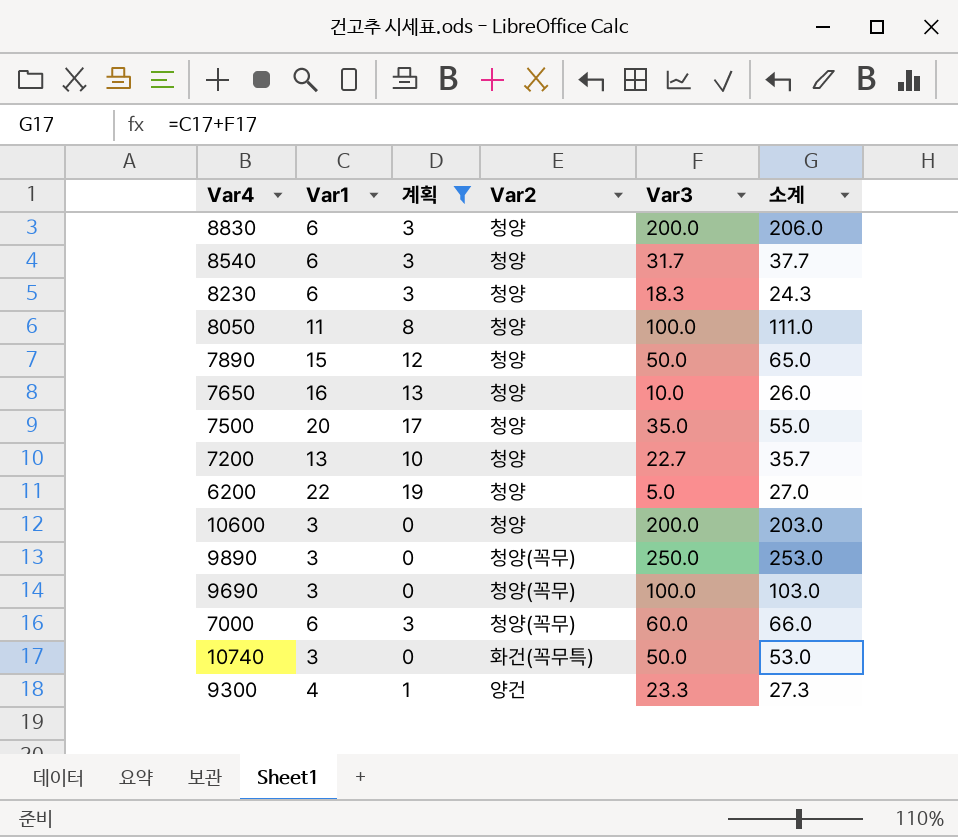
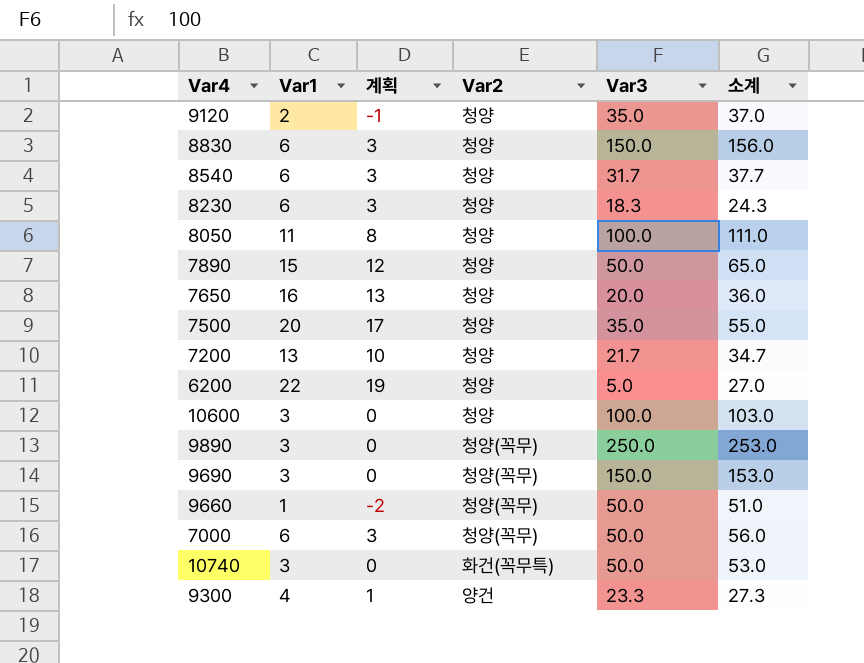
filter: 계획 >= 0 -> none
8830 | Var3: 200.0 -> 150.0
8830 | 소계: 206.0 -> 156.0
7650 | Var3: 10.0 -> 20.0
7650 | 소계: 26.0 -> 36.0
7200 | Var3: 22.7 -> 21.7
7200 | 소계: 35.7 -> 34.7
10600 | Var3: 200.0 -> 100.0
10600 | 소계: 203.0 -> 103.0
9690 | Var3: 100.0 -> 150.0
9690 | 소계: 103.0 -> 153.0
7000 | Var3: 60.0 -> 50.0
7000 | 소계: 66.0 -> 56.0

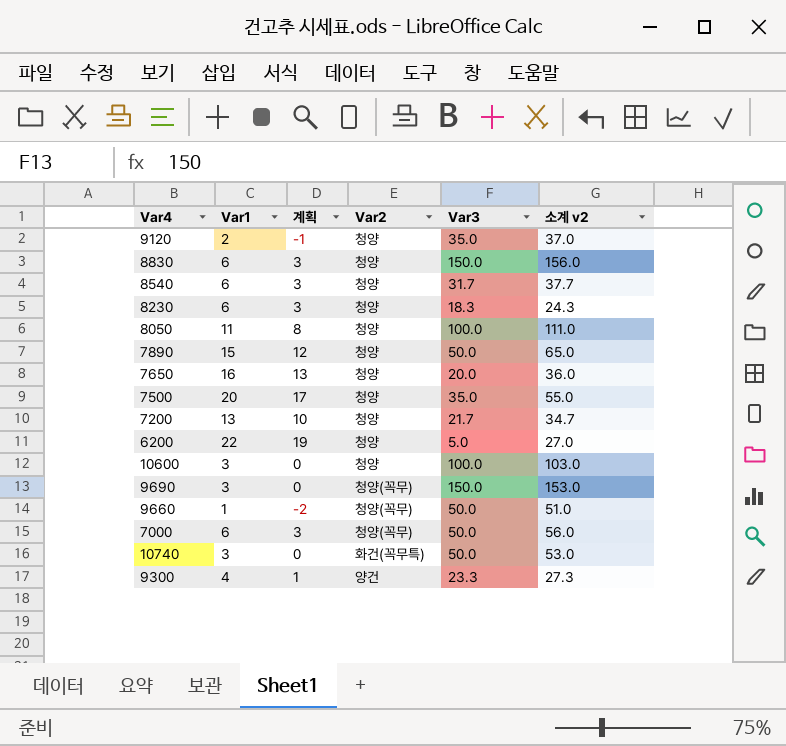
column name: 소계 -> 소계 v2
row 9890: 3 | 0 | 청양(꼭무) | 250.0 | 253.0 -> none

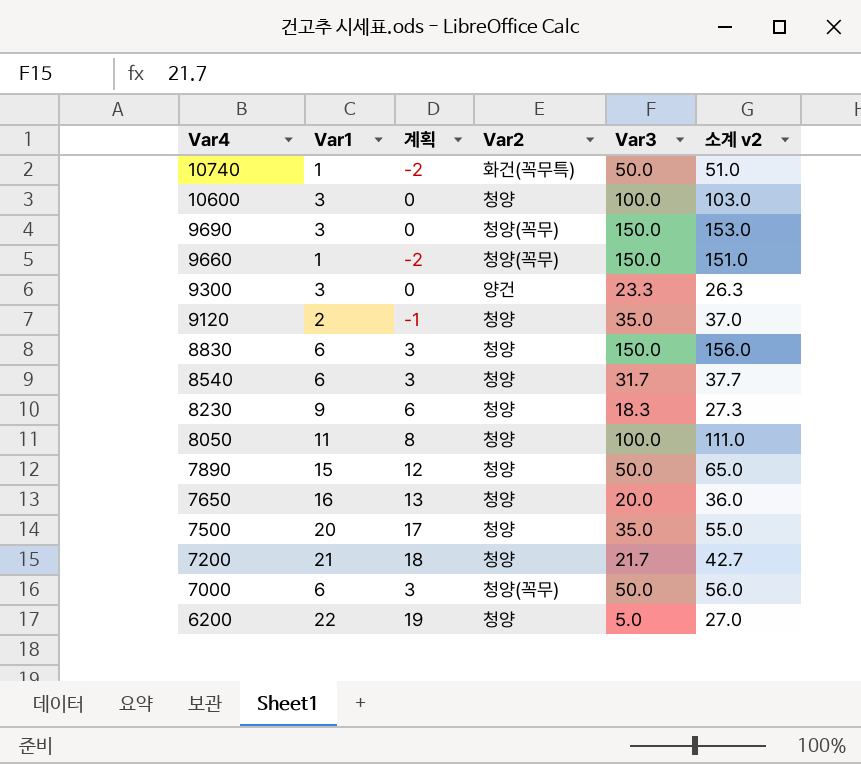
row order: none -> Var4 descending
10740 | Var1: 3 -> 1
10740 | 계획: 0 -> -2
10740 | 소계 v2: 53.0 -> 51.0
9660 | Var3: 50.0 -> 150.0
9660 | 소계 v2: 51.0 -> 151.0
9300 | Var1: 4 -> 3
9300 | 계획: 1 -> 0
9300 | 소계 v2: 27.3 -> 26.3
8230 | Var1: 6 -> 9
8230 | 계획: 3 -> 6
8230 | 소계 v2: 24.3 -> 27.3
7200 | Var1: 13 -> 21
7200 | 계획: 10 -> 18
7200 | 소계 v2: 34.7 -> 42.7

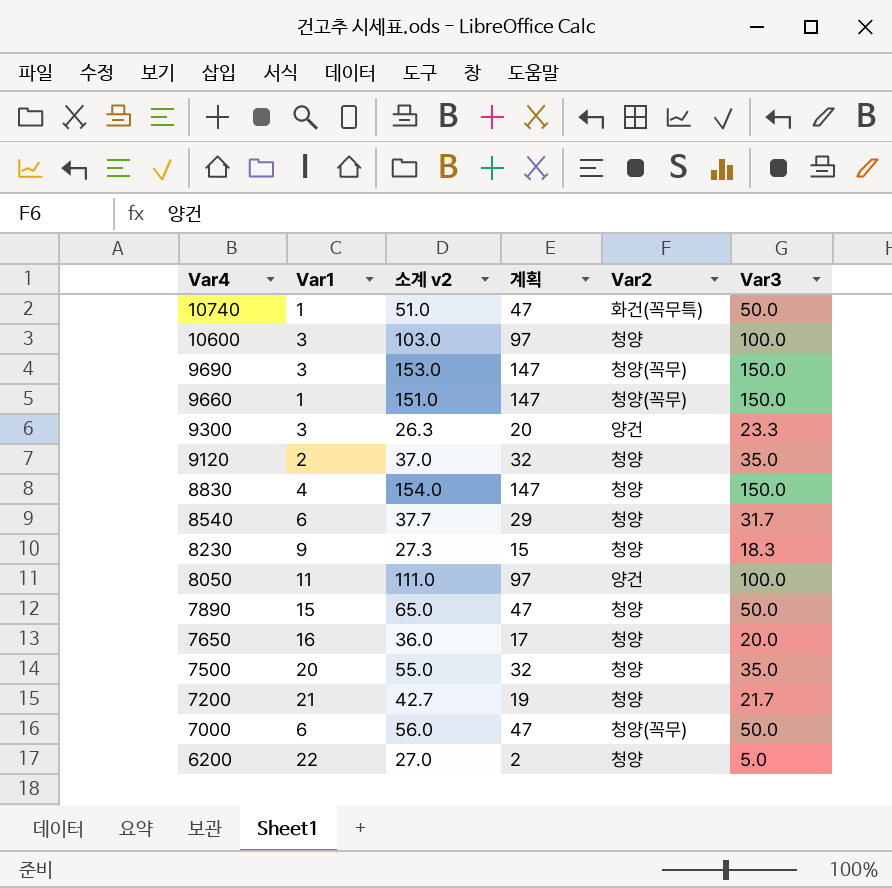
column 소계 v2 | position: 6 -> 3
column 계획 | formula: [Var1] - 3 -> [Var3] - 3
8830 | Var1: 6 -> 4
8830 | 소계 v2: 156.0 -> 154.0
8050 | Var2: 청양 -> 양건

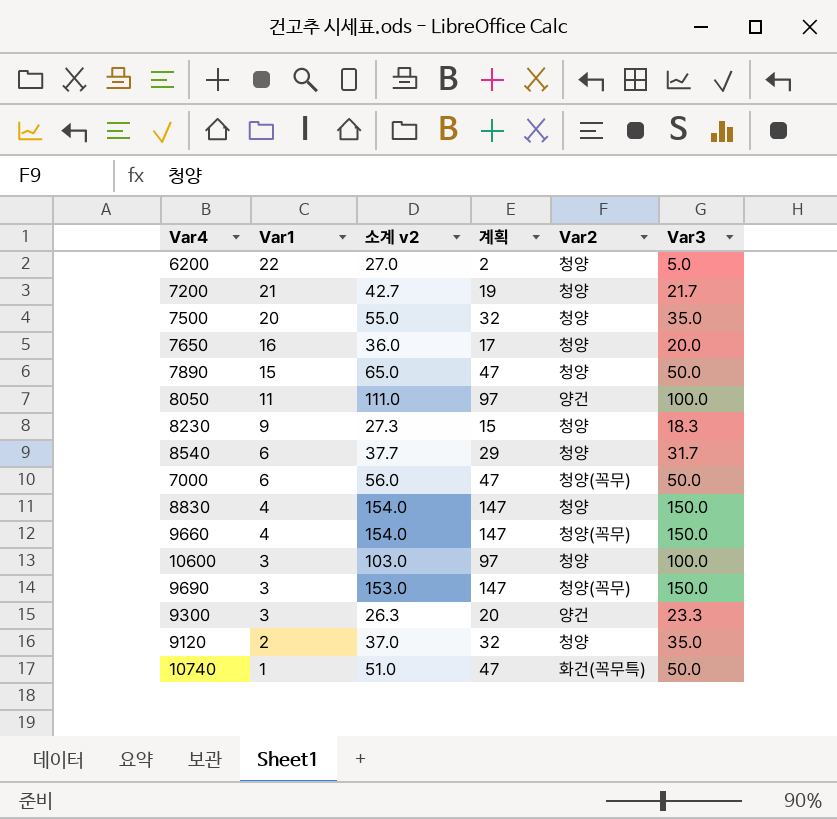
row order: Var4 descending -> Var1 descending
9660 | Var1: 1 -> 4
9660 | 소계 v2: 151.0 -> 154.0

